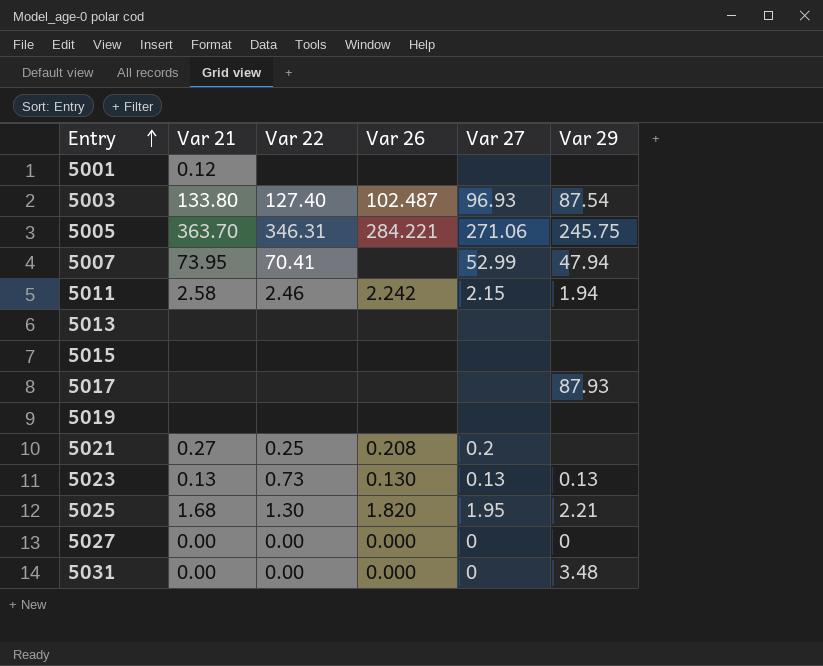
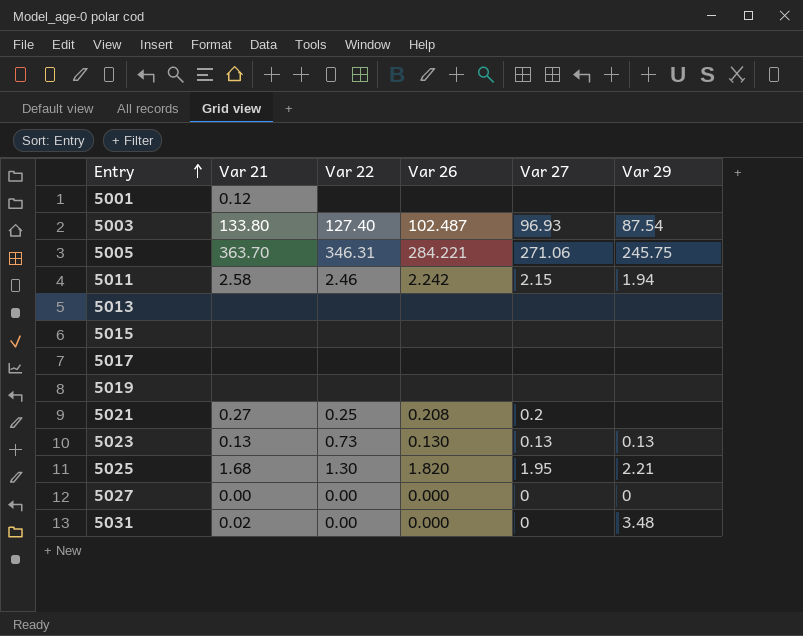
row 5007: 73.95 | 70.41 | none | 52.99 | 47.94 -> none
5017 | Var 29: 87.93 -> none
5031 | Var 21: 0.00 -> 0.02

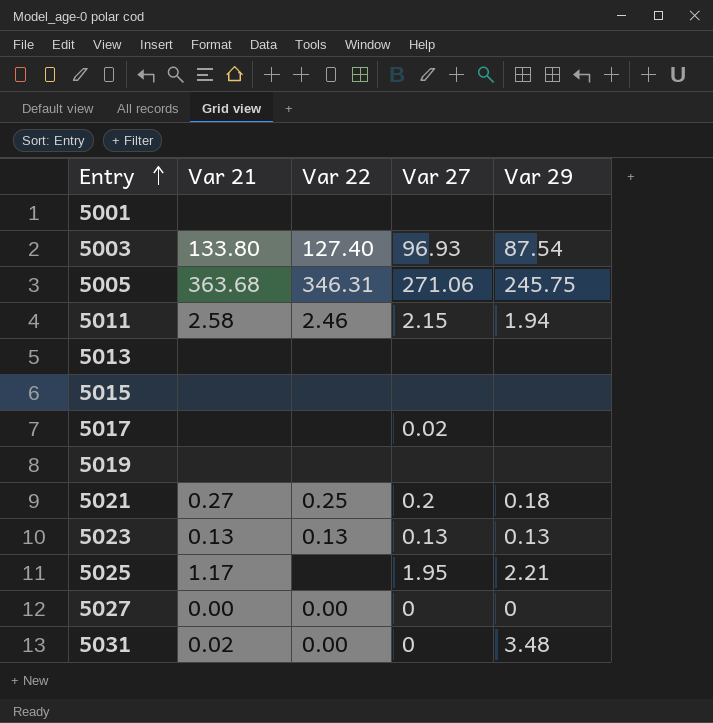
column Var 26 | position: 4 -> none
5001 | Var 21: 0.12 -> none
5005 | Var 21: 363.70 -> 363.68
5017 | Var 27: none -> 0.02
5021 | Var 29: none -> 0.18
5023 | Var 22: 0.73 -> 0.13
5025 | Var 21: 1.68 -> 1.17
5025 | Var 22: 1.30 -> none

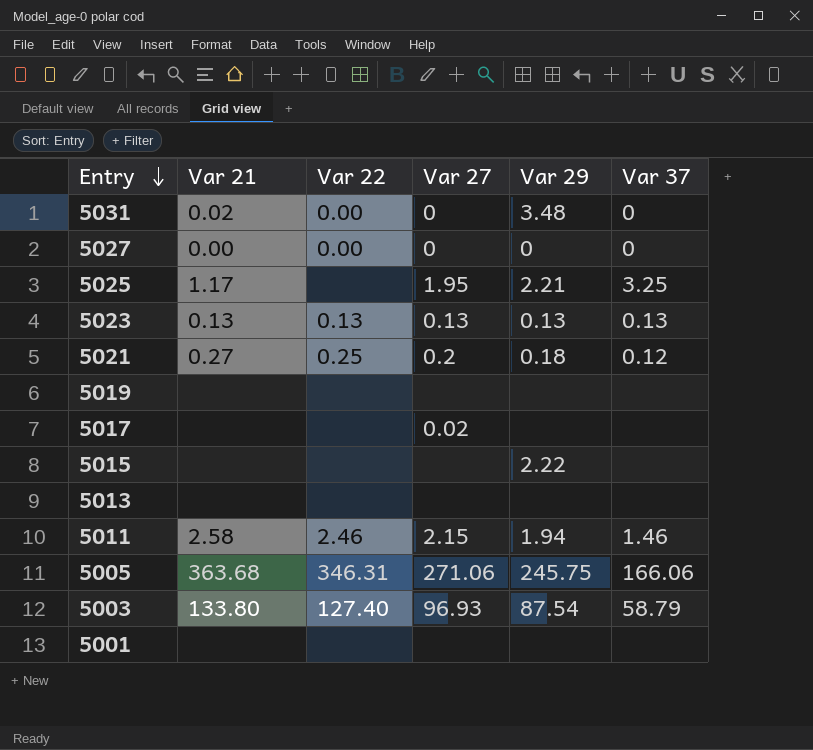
row order: Entry ascending -> Entry descending
column Var 37 | position: none -> 6
5015 | Var 29: none -> 2.22

